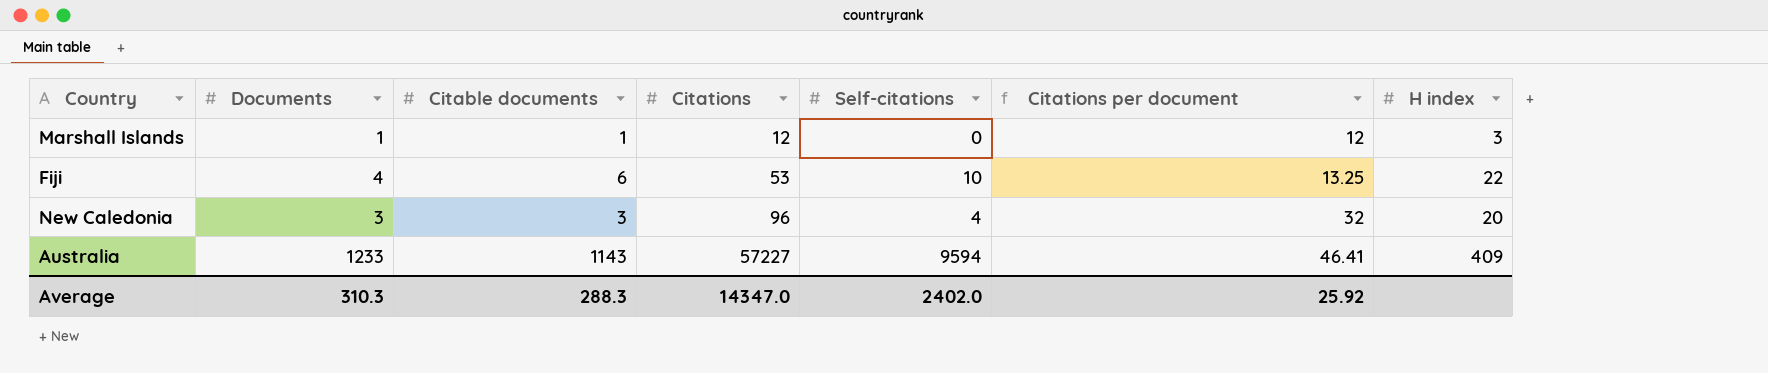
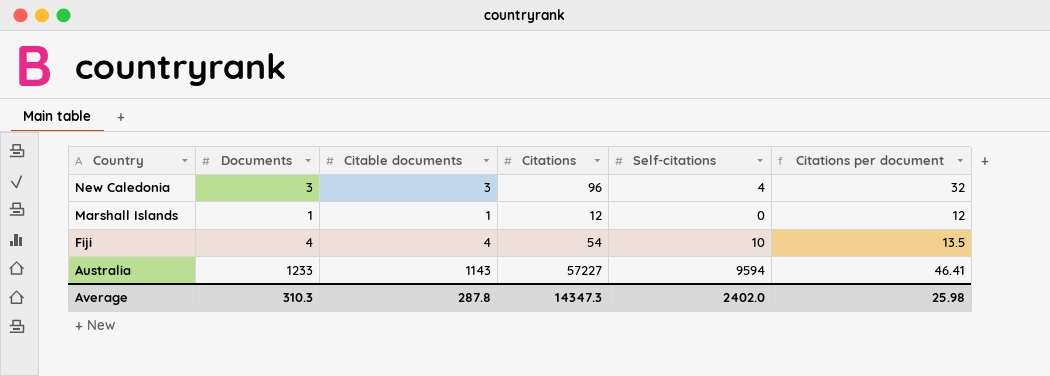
row order: Citations ascending -> Country descending
column H index | position: 7 -> none
Fiji | Citable documents: 6 -> 4
Fiji | Citations: 53 -> 54
Fiji | Citations per document: 13.25 -> 13.5
Average | Citable documents: 288.3 -> 287.8
Average | Citations: 14347.0 -> 14347.3
Average | Citations per document: 25.92 -> 25.98

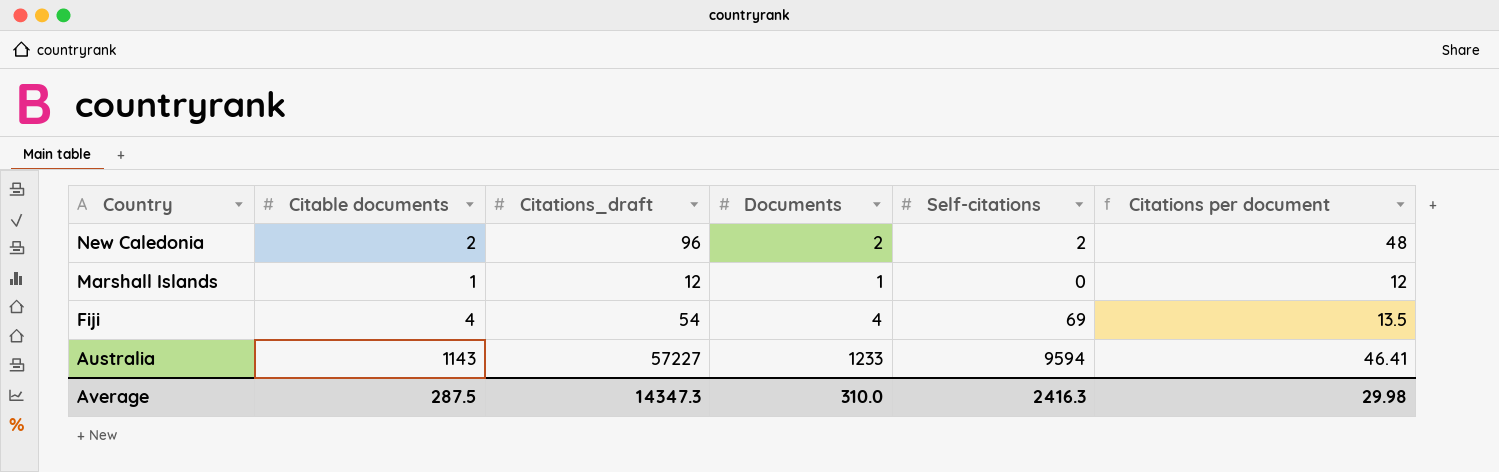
column name: Citations -> Citations_draft
column Documents | position: 2 -> 4
New Caledonia | Citable documents: 3 -> 2
New Caledonia | Documents: 3 -> 2
New Caledonia | Self-citations: 4 -> 2
New Caledonia | Citations per document: 32 -> 48
Fiji | Self-citations: 10 -> 69
Average | Citable documents: 287.8 -> 287.5
Average | Documents: 310.3 -> 310.0
Average | Self-citations: 2402.0 -> 2416.3
Average | Citations per document: 25.98 -> 29.98

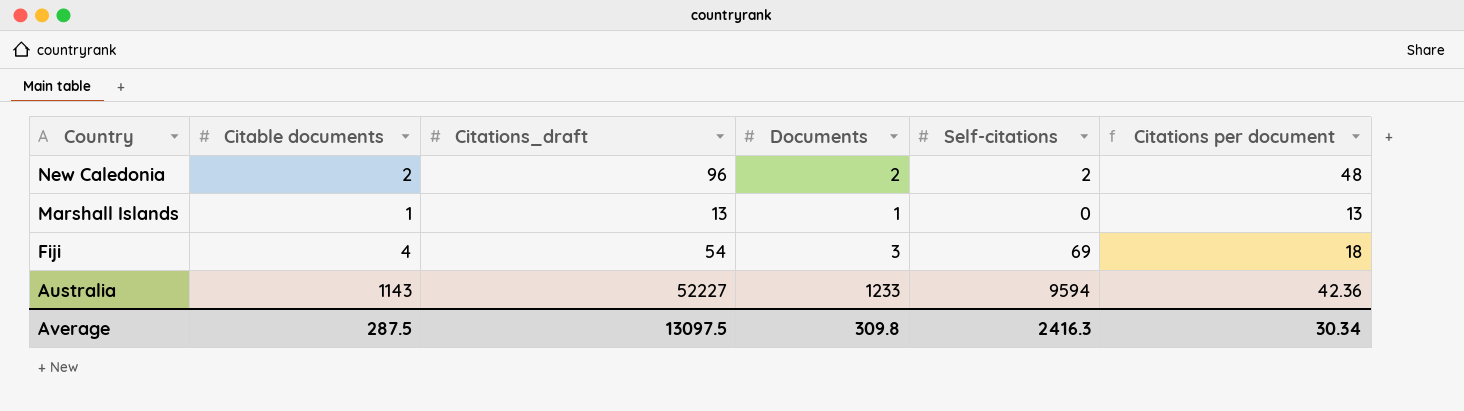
Marshall Islands | Citations_draft: 12 -> 13
Marshall Islands | Citations per document: 12 -> 13
Fiji | Documents: 4 -> 3
Fiji | Citations per document: 13.5 -> 18
Australia | Citations_draft: 57227 -> 52227
Australia | Citations per document: 46.41 -> 42.36
Average | Citations_draft: 14347.3 -> 13097.5
Average | Documents: 310.0 -> 309.8
Average | Citations per document: 29.98 -> 30.34

